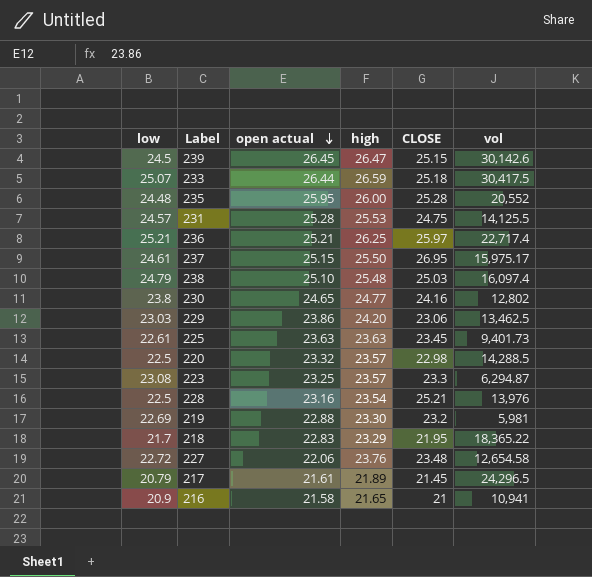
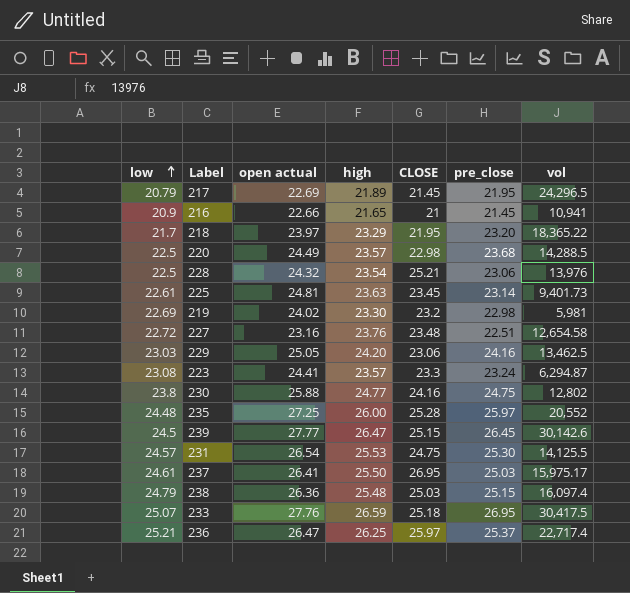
row order: open actual descending -> low ascending
column pre_close | position: none -> 6
217 | open actual: 21.61 -> 22.69
216 | open actual: 21.58 -> 22.66
218 | open actual: 22.83 -> 23.97
220 | open actual: 23.32 -> 24.49
228 | open actual: 23.16 -> 24.32
225 | open actual: 23.63 -> 24.81
219 | open actual: 22.88 -> 24.02
227 | open actual: 22.06 -> 23.16
229 | open actual: 23.86 -> 25.05
223 | open actual: 23.25 -> 24.41
230 | open actual: 24.65 -> 25.88
235 | open actual: 25.95 -> 27.25
239 | open actual: 26.45 -> 27.77
231 | open actual: 25.28 -> 26.54
237 | open actual: 25.15 -> 26.41
238 | open actual: 25.10 -> 26.36
233 | open actual: 26.44 -> 27.76
236 | open actual: 25.21 -> 26.47

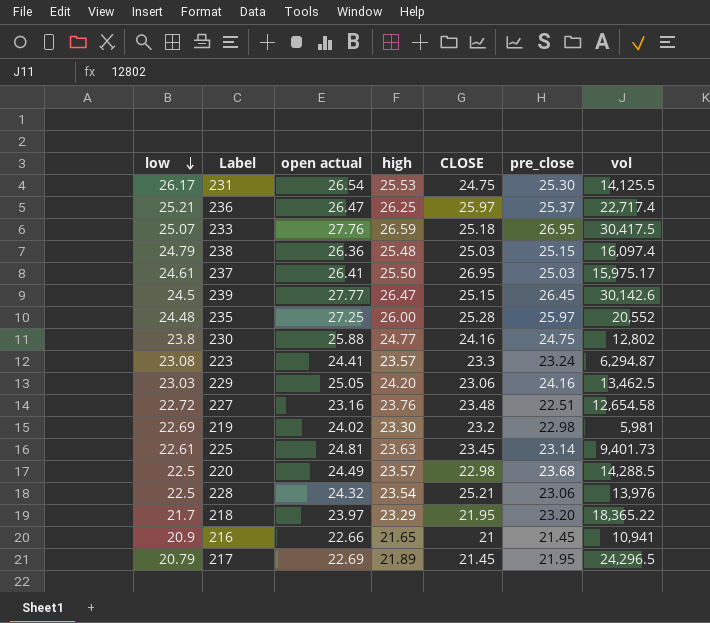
row order: low ascending -> low descending
231 | low: 24.57 -> 26.17

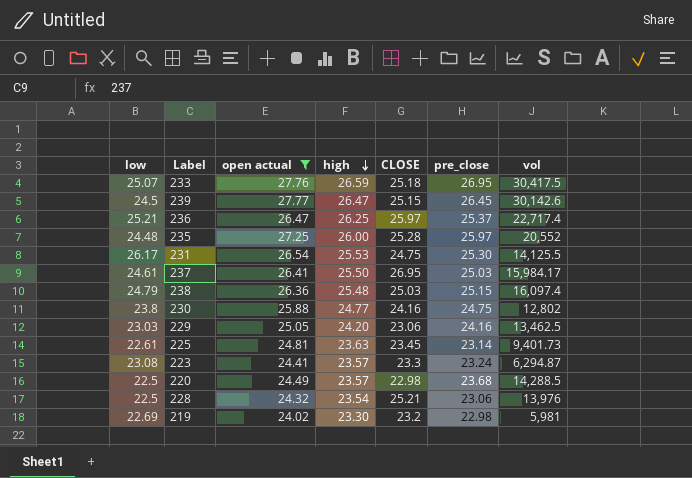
filter: none -> open actual >= 24.02
row order: low descending -> high descending
237 | vol: 15,975.17 -> 15,984.17

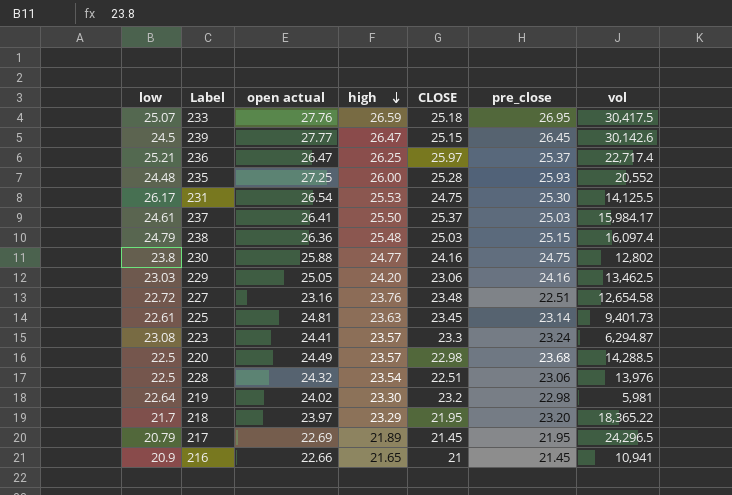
filter: open actual >= 24.02 -> none
235 | pre_close: 25.97 -> 25.93
237 | CLOSE: 26.95 -> 25.37
228 | CLOSE: 25.21 -> 22.51
219 | low: 22.69 -> 22.64

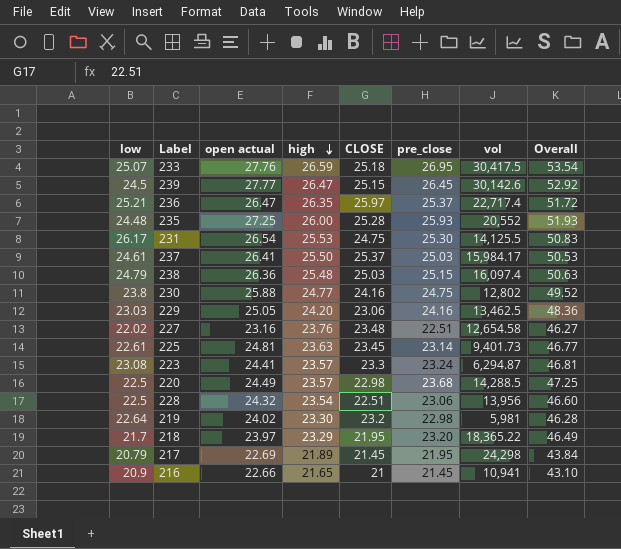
column Overall | formula: none -> [high] + [pre_close]
236 | high: 26.25 -> 26.35
227 | low: 22.72 -> 22.02
228 | vol: 13,976 -> 13,956
217 | vol: 24,296.5 -> 24,298

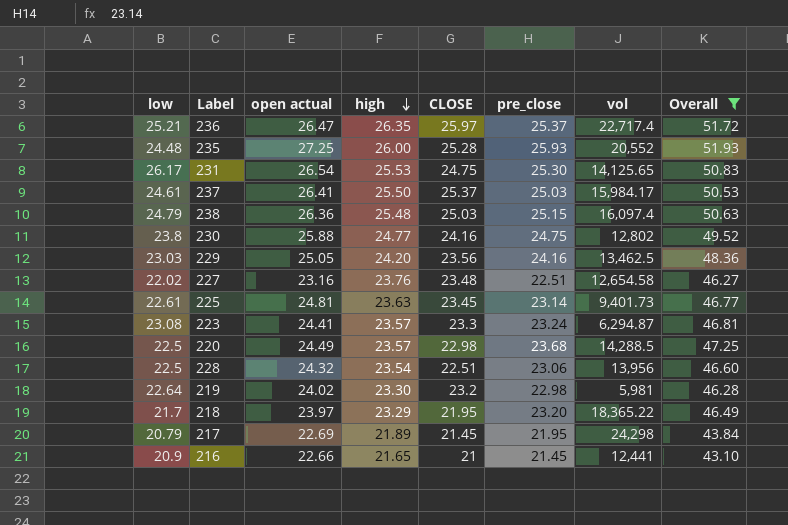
filter: none -> Overall <= 51.93
231 | vol: 14,125.5 -> 14,125.65
229 | CLOSE: 23.06 -> 23.56
216 | vol: 10,941 -> 12,441

